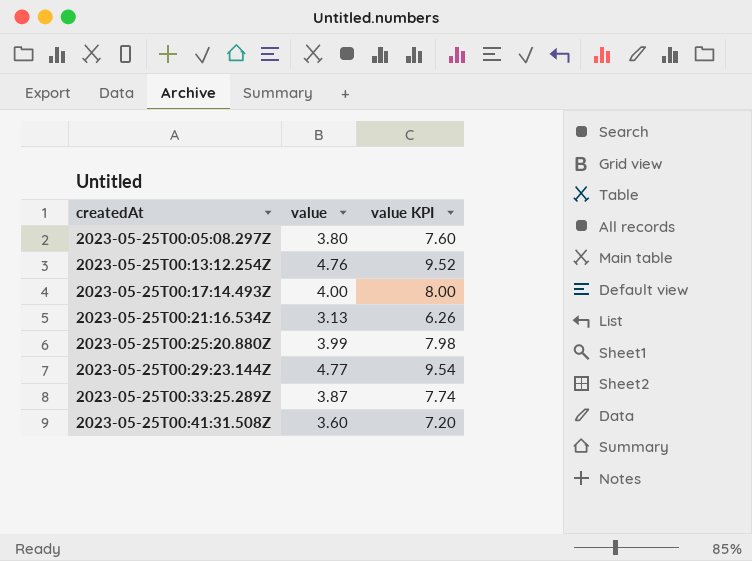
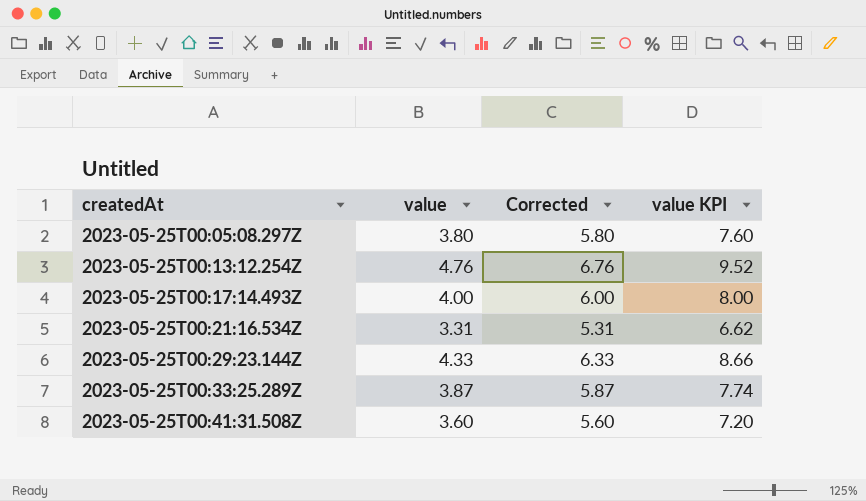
column Corrected | formula: none -> [value] + 2
row 2023-05-25T00:25:20.880Z: 3.99 | 7.98 -> none
2023-05-25T00:21:16.534Z | value: 3.13 -> 3.31
2023-05-25T00:21:16.534Z | value KPI: 6.26 -> 6.62
2023-05-25T00:29:23.144Z | value: 4.77 -> 4.33
2023-05-25T00:29:23.144Z | value KPI: 9.54 -> 8.66

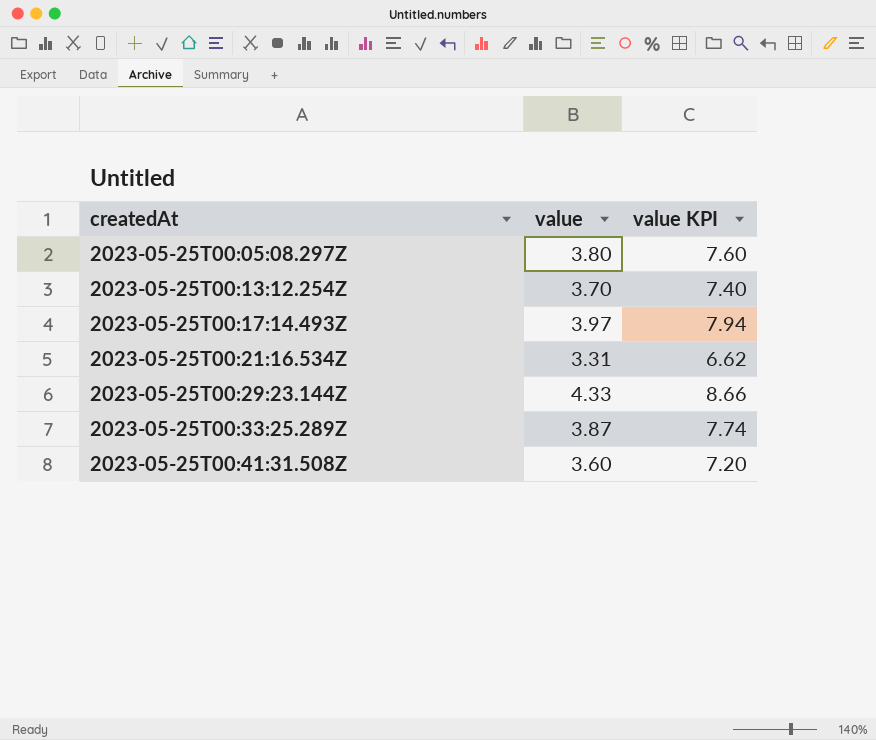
column Corrected | formula: [value] + 2 -> none
2023-05-25T00:13:12.254Z | value: 4.76 -> 3.70
2023-05-25T00:13:12.254Z | value KPI: 9.52 -> 7.40
2023-05-25T00:17:14.493Z | value: 4.00 -> 3.97
2023-05-25T00:17:14.493Z | value KPI: 8.00 -> 7.94

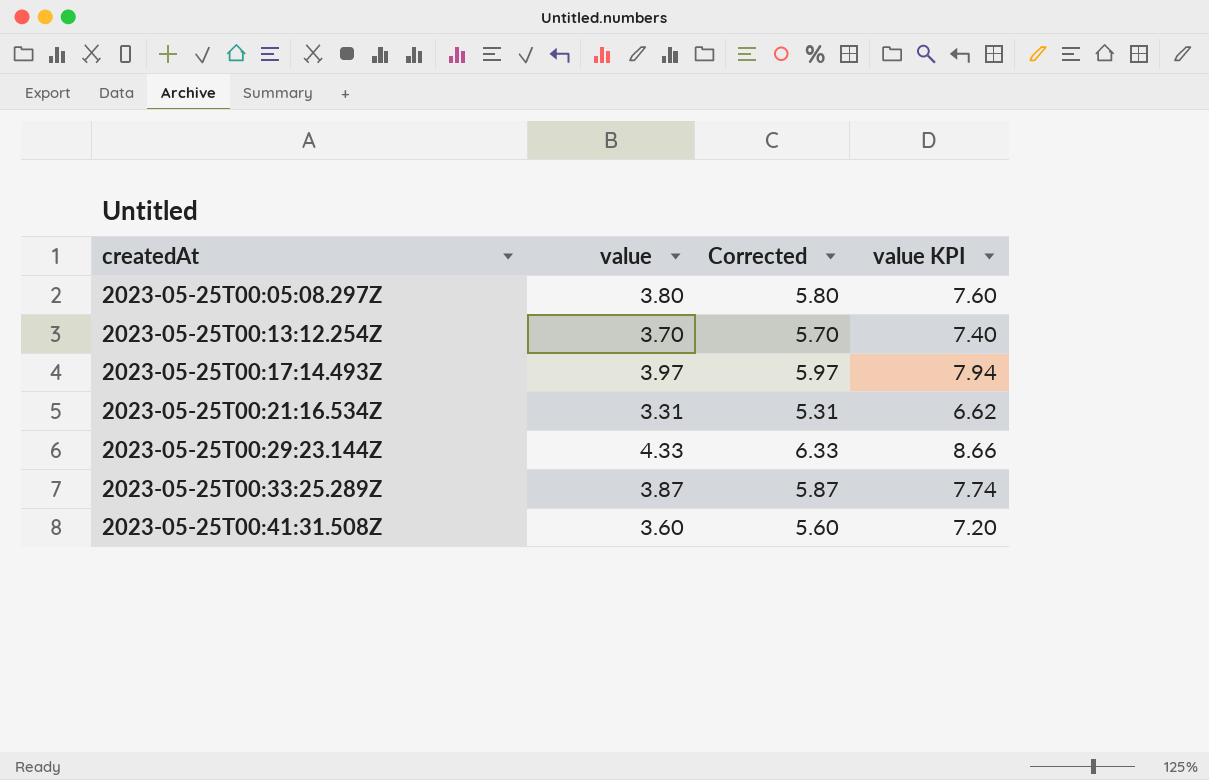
column Corrected | formula: none -> [value] + 2

